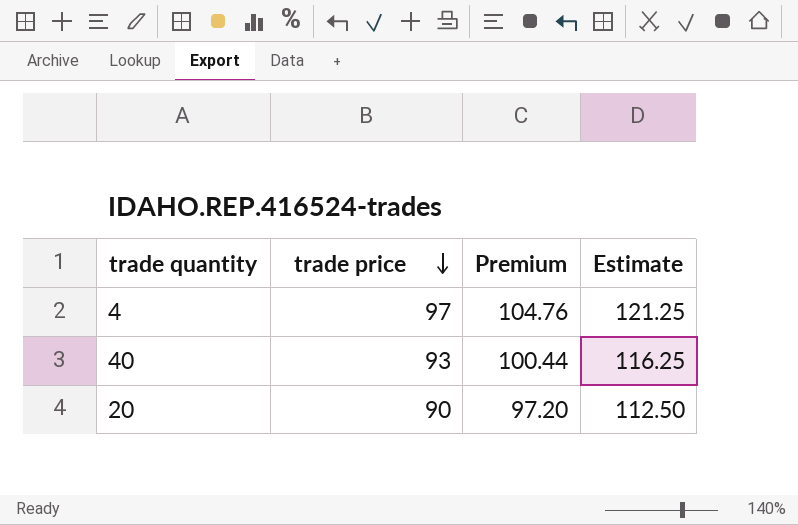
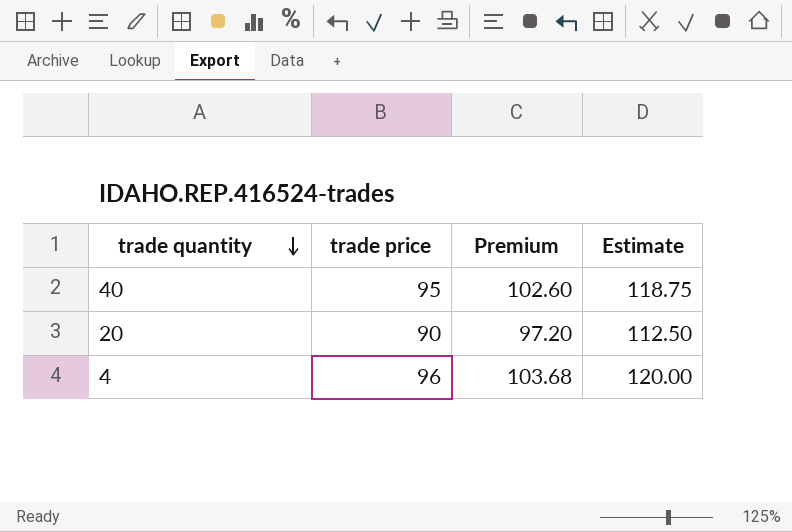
row order: trade price descending -> trade quantity descending
40 | trade price: 93 -> 95
40 | Premium: 100.44 -> 102.60
40 | Estimate: 116.25 -> 118.75
4 | trade price: 97 -> 96
4 | Premium: 104.76 -> 103.68
4 | Estimate: 121.25 -> 120.00

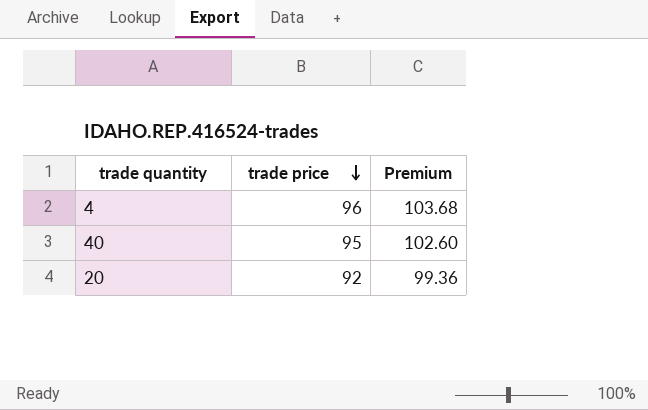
row order: trade quantity descending -> trade price descending
column Estimate | formula: [trade price] * 1.25 -> none
20 | trade price: 90 -> 92
20 | Premium: 97.20 -> 99.36

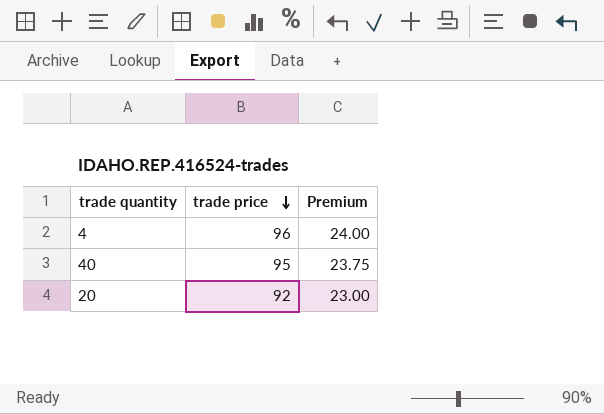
column Premium | formula: [trade price] * 1.08 -> [trade price] * 0.25

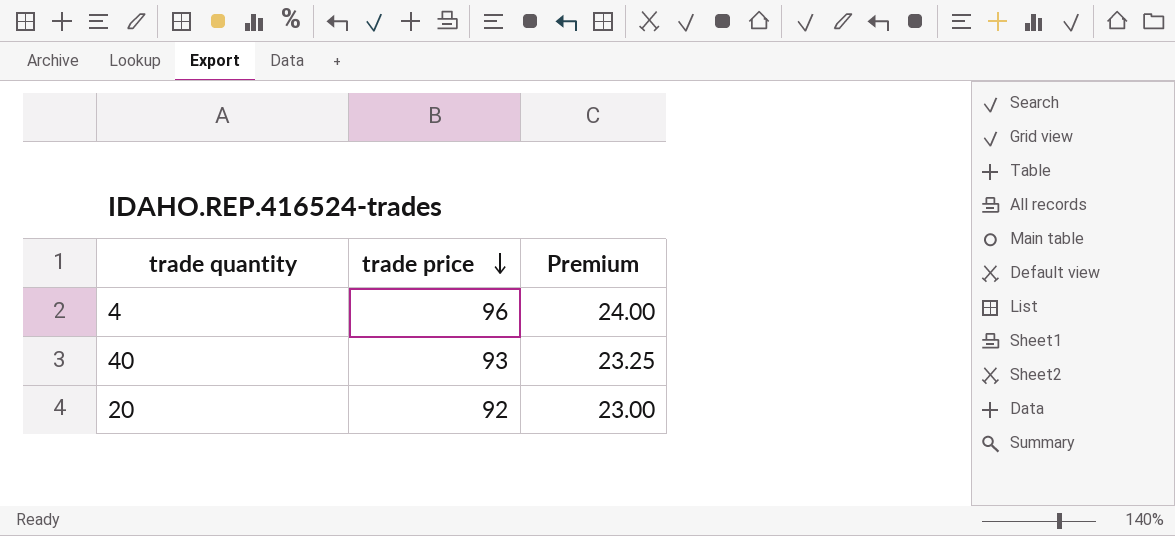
40 | trade price: 95 -> 93
40 | Premium: 23.75 -> 23.25

